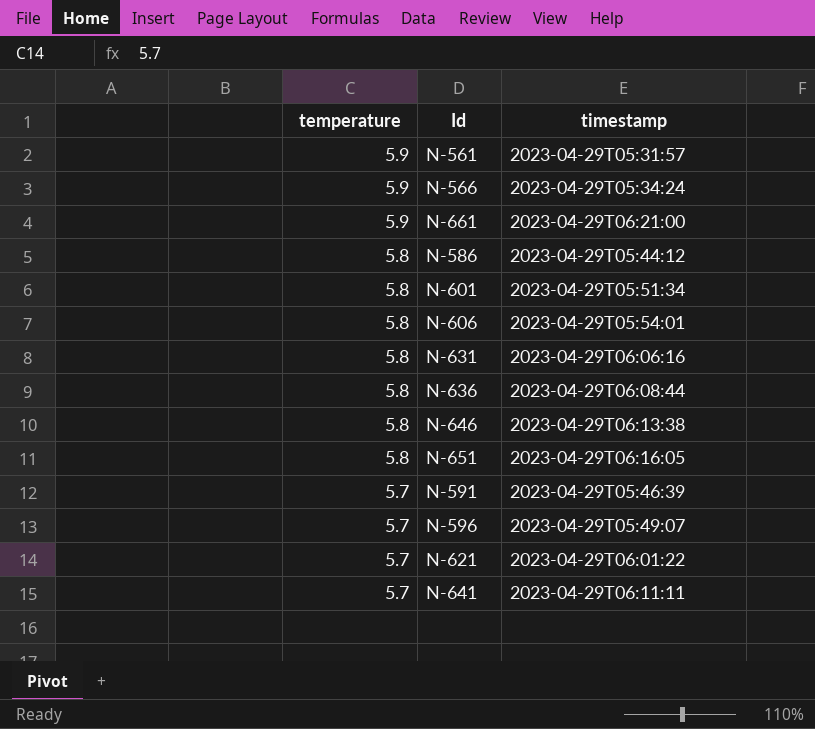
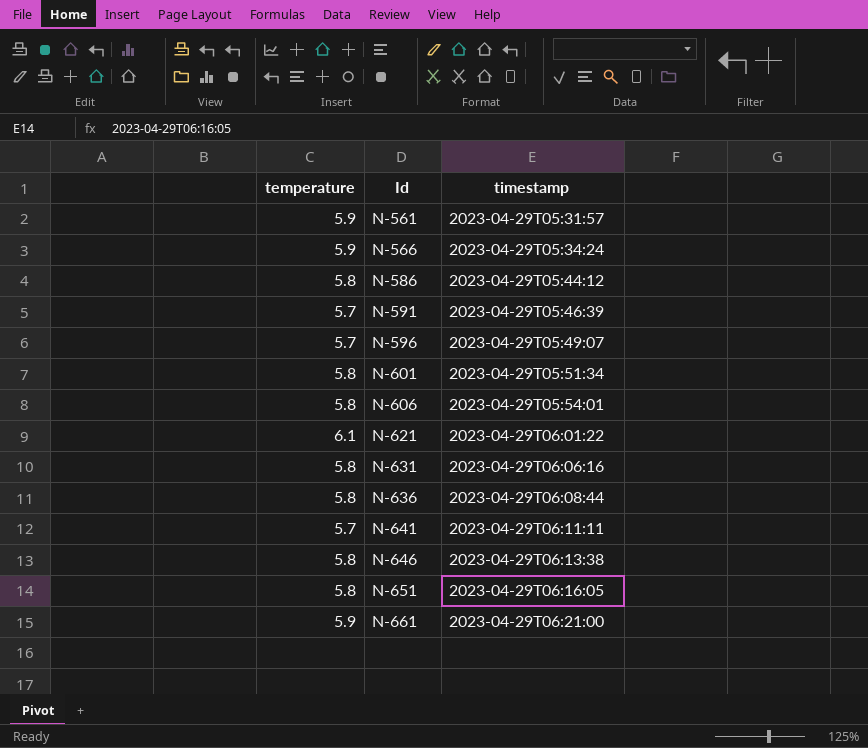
row order: temperature descending -> Id ascending
N-621 | temperature: 5.7 -> 6.1

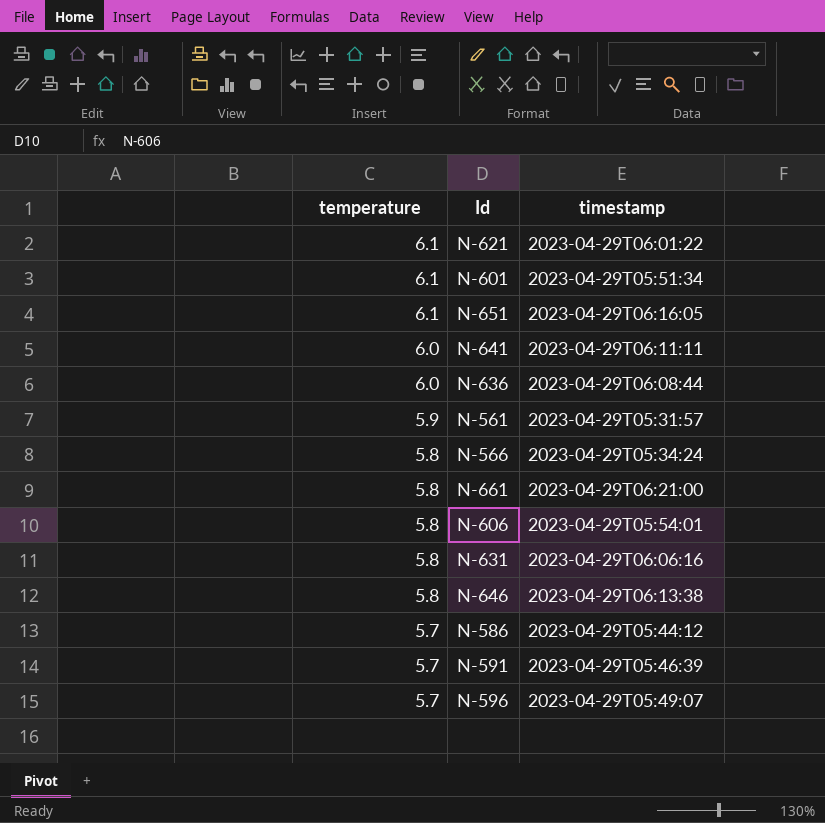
row order: Id ascending -> temperature descending
N-601 | temperature: 5.8 -> 6.1
N-651 | temperature: 5.8 -> 6.1
N-641 | temperature: 5.7 -> 6.0
N-636 | temperature: 5.8 -> 6.0
N-566 | temperature: 5.9 -> 5.8
N-661 | temperature: 5.9 -> 5.8
N-586 | temperature: 5.8 -> 5.7

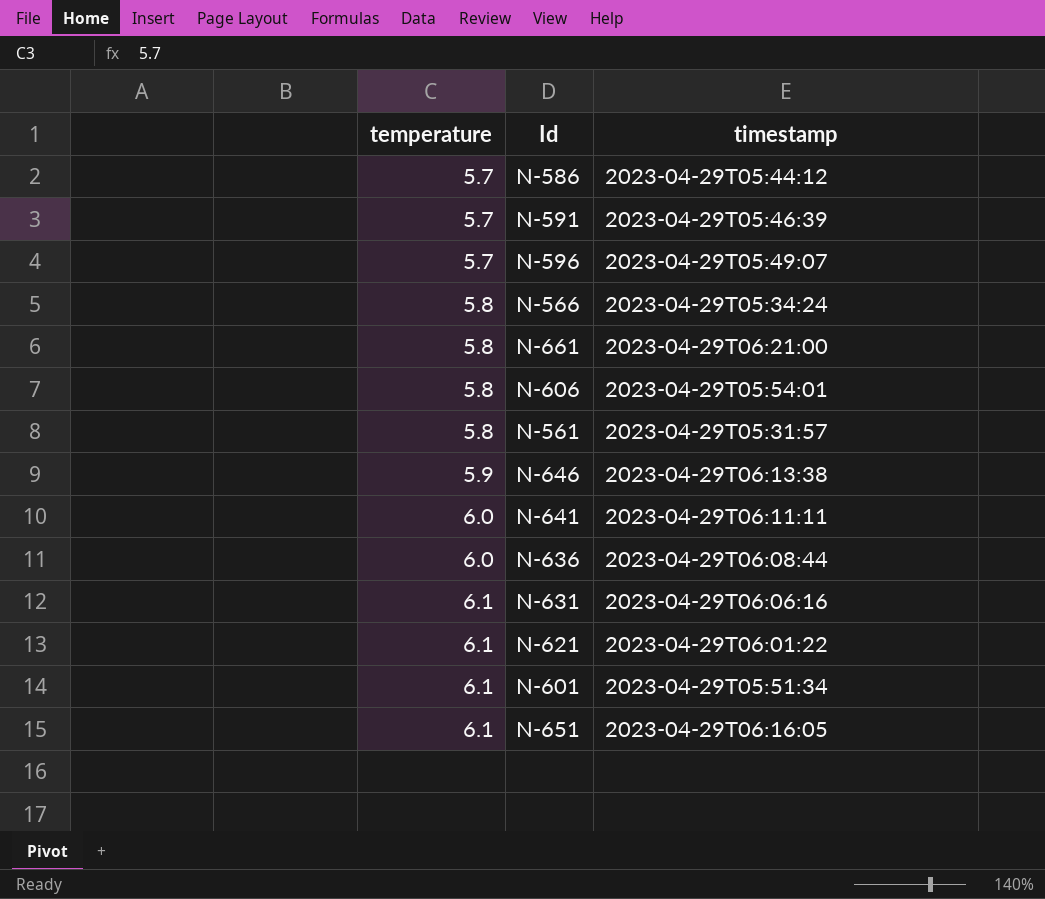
row order: temperature descending -> temperature ascending
N-561 | temperature: 5.9 -> 5.8
N-646 | temperature: 5.8 -> 5.9
N-631 | temperature: 5.8 -> 6.1

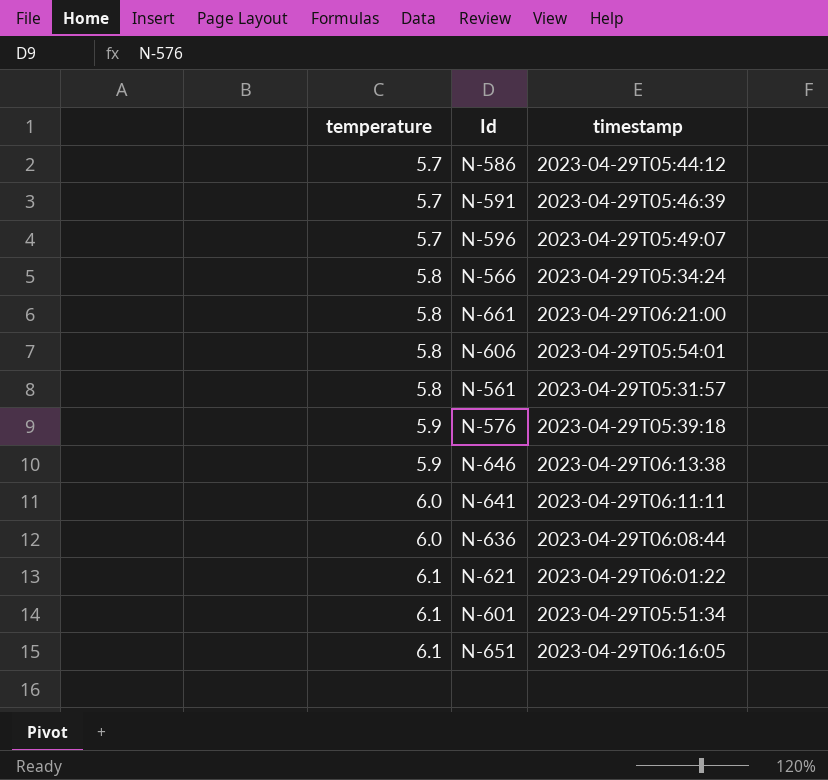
row N-631: 6.1 | 2023-04-29T06:06:16 -> none
row N-576: none -> 5.9 | 2023-04-29T05:39:18

